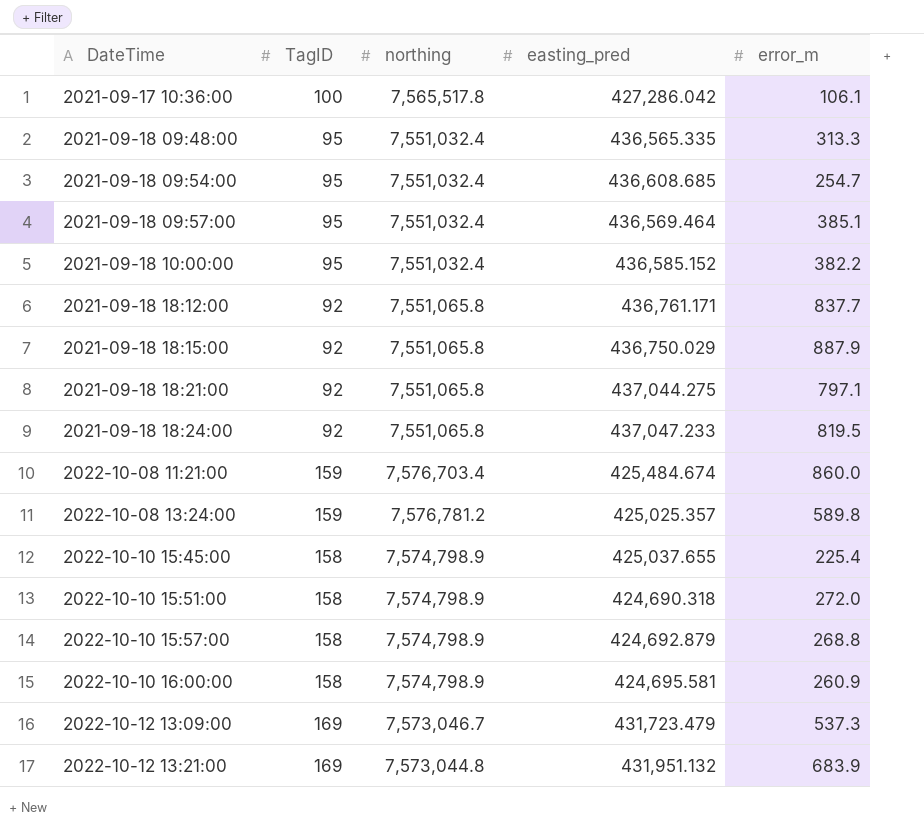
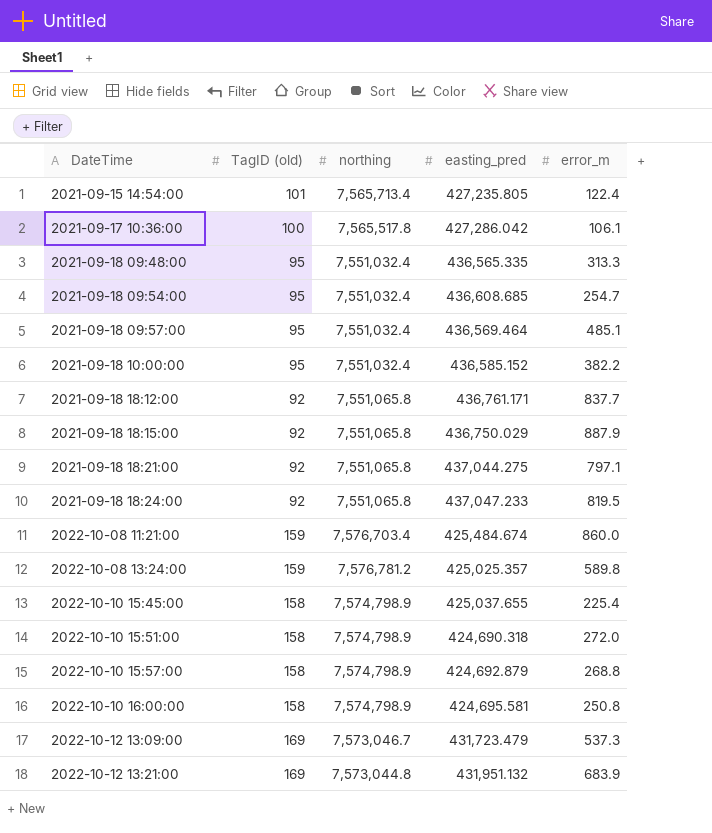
column name: TagID -> TagID (old)
row 2021-09-15 14:54:00: none -> 101 | 7,565,713.4 | 427,235.805 | 122.4
2021-09-18 09:57:00 | error_m: 385.1 -> 485.1
2022-10-10 16:00:00 | error_m: 260.9 -> 250.8

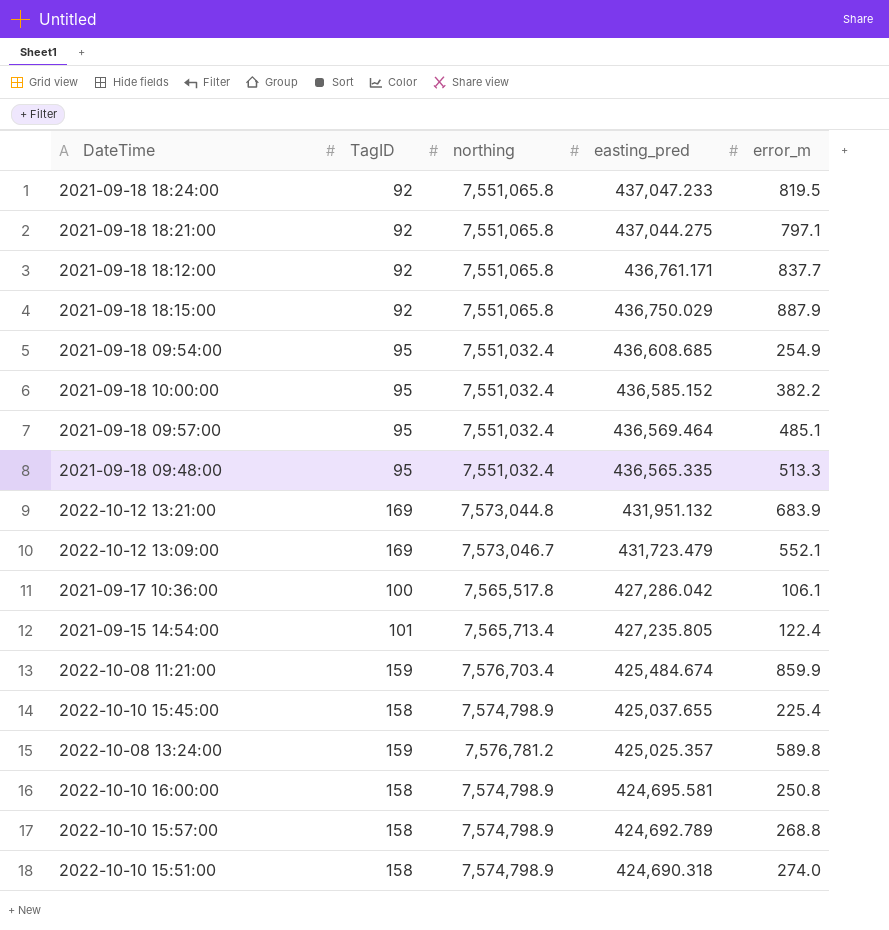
row order: DateTime ascending -> easting_pred descending
column name: TagID (old) -> TagID
2021-09-18 09:54:00 | error_m: 254.7 -> 254.9
2021-09-18 09:48:00 | error_m: 313.3 -> 513.3
2022-10-12 13:09:00 | error_m: 537.3 -> 552.1
2022-10-08 11:21:00 | error_m: 860.0 -> 859.9
2022-10-10 15:57:00 | easting_pred: 424,692.879 -> 424,692.789
2022-10-10 15:51:00 | error_m: 272.0 -> 274.0

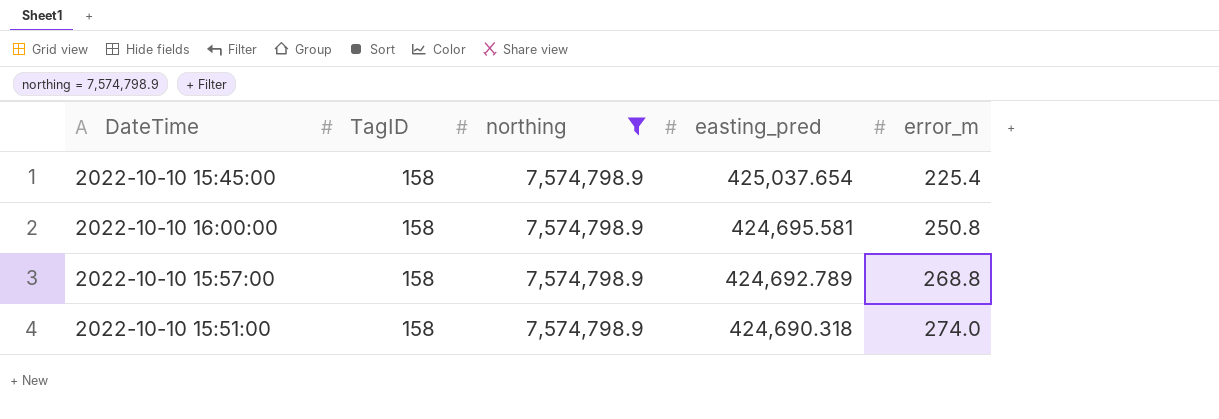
filter: none -> northing = 7,574,798.9
2022-10-10 15:45:00 | easting_pred: 425,037.655 -> 425,037.654

